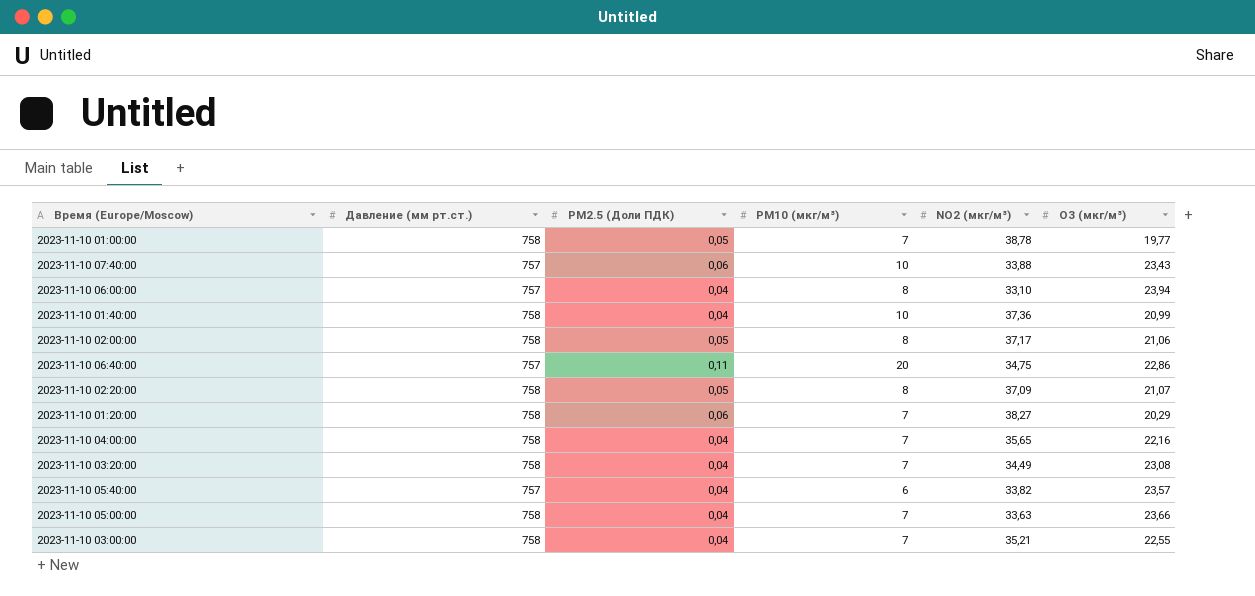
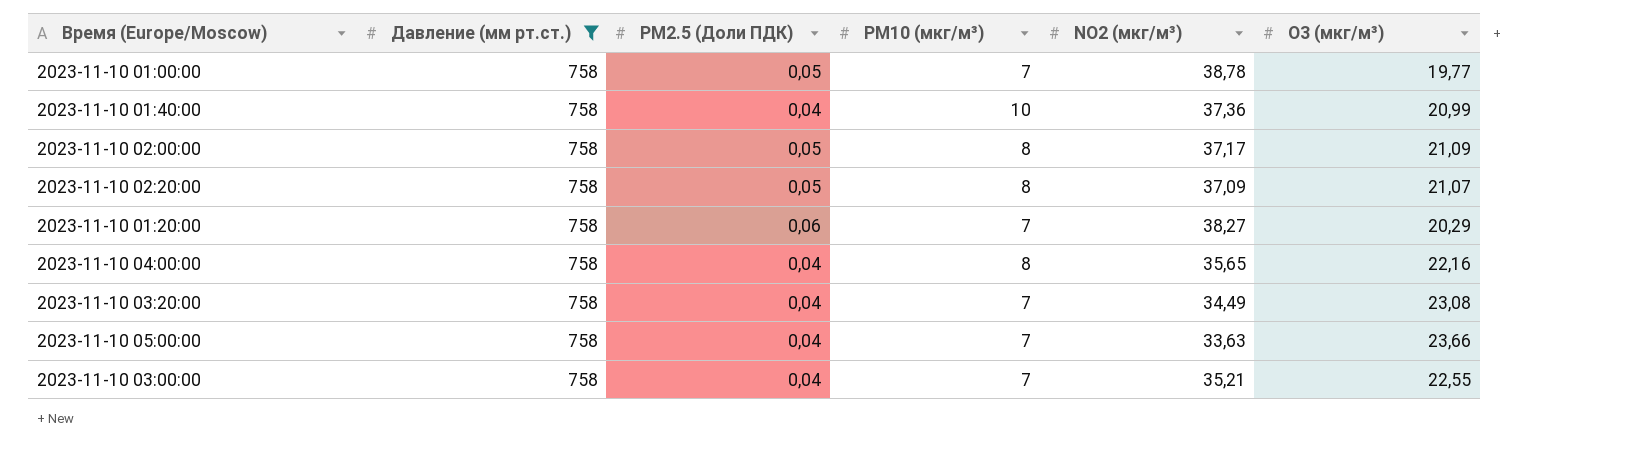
filter: none -> Давление (мм рт.ст.) = 758
2023-11-10 02:00:00 | O3 (мкг/м³): 21,06 -> 21,09
2023-11-10 04:00:00 | PM10 (мкг/м³): 7 -> 8

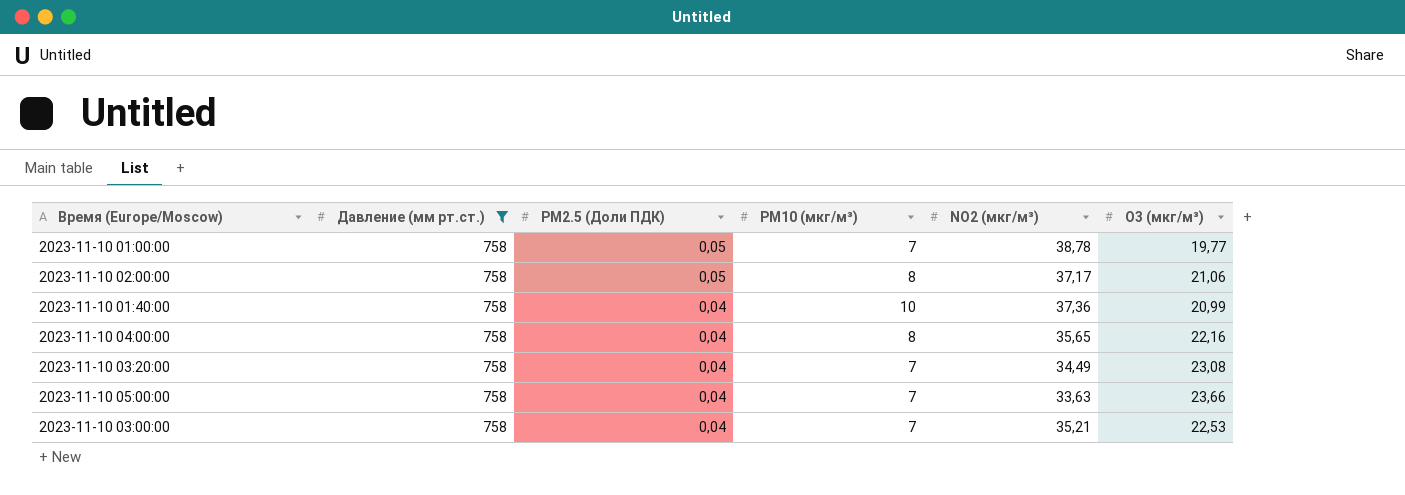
row order: none -> PM2.5 (Доли ПДК) descending
row 2023-11-10 02:20:00: 758 | 0,05 | 8 | 37,09 | 21,07 -> none
row 2023-11-10 01:20:00: 758 | 0,06 | 7 | 38,27 | 20,29 -> none
2023-11-10 02:00:00 | O3 (мкг/м³): 21,09 -> 21,06
2023-11-10 03:00:00 | O3 (мкг/м³): 22,55 -> 22,53

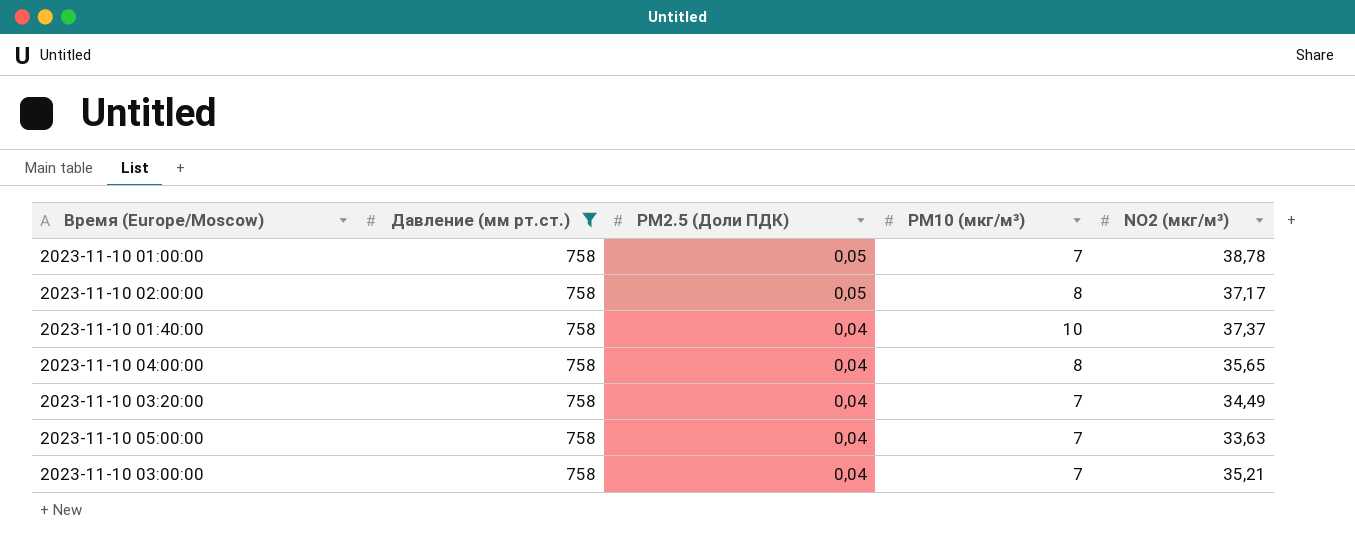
column O3 (мкг/м³) | position: 6 -> none
2023-11-10 01:40:00 | NO2 (мкг/м³): 37,36 -> 37,37

